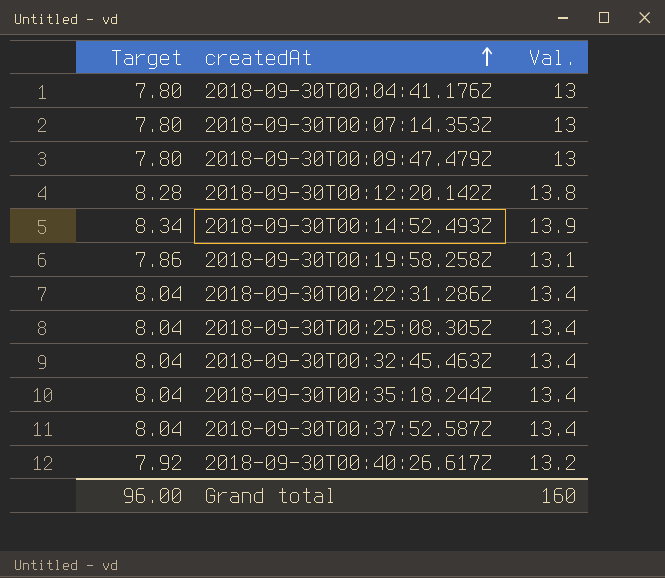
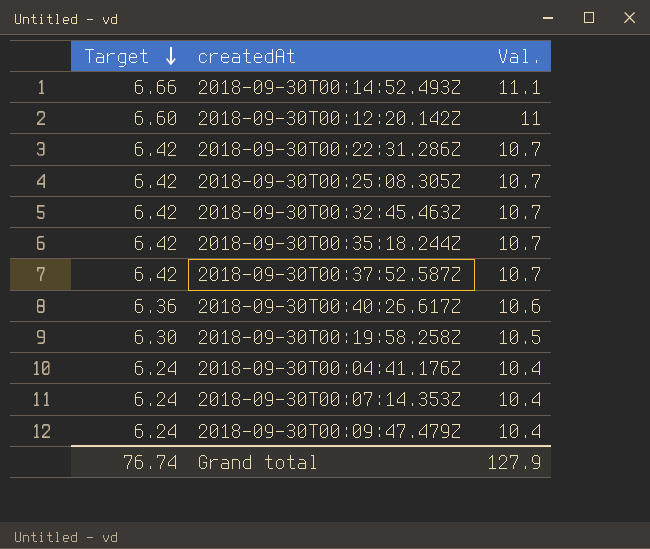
row order: createdAt ascending -> Target descending
2018-09-30T00:14:52.493Z | Target: 8.34 -> 6.66
2018-09-30T00:14:52.493Z | Val.: 13.9 -> 11.1
2018-09-30T00:12:20.142Z | Target: 8.28 -> 6.60
2018-09-30T00:12:20.142Z | Val.: 13.8 -> 11
2018-09-30T00:22:31.286Z | Target: 8.04 -> 6.42
2018-09-30T00:22:31.286Z | Val.: 13.4 -> 10.7
2018-09-30T00:25:08.305Z | Target: 8.04 -> 6.42
2018-09-30T00:25:08.305Z | Val.: 13.4 -> 10.7
2018-09-30T00:32:45.463Z | Target: 8.04 -> 6.42
2018-09-30T00:32:45.463Z | Val.: 13.4 -> 10.7
2018-09-30T00:35:18.244Z | Target: 8.04 -> 6.42
2018-09-30T00:35:18.244Z | Val.: 13.4 -> 10.7
2018-09-30T00:37:52.587Z | Target: 8.04 -> 6.42
2018-09-30T00:37:52.587Z | Val.: 13.4 -> 10.7
2018-09-30T00:40:26.617Z | Target: 7.92 -> 6.36
2018-09-30T00:40:26.617Z | Val.: 13.2 -> 10.6
2018-09-30T00:19:58.258Z | Target: 7.86 -> 6.30
2018-09-30T00:19:58.258Z | Val.: 13.1 -> 10.5
2018-09-30T00:04:41.176Z | Target: 7.80 -> 6.24
2018-09-30T00:04:41.176Z | Val.: 13 -> 10.4
2018-09-30T00:07:14.353Z | Target: 7.80 -> 6.24
2018-09-30T00:07:14.353Z | Val.: 13 -> 10.4
2018-09-30T00:09:47.479Z | Target: 7.80 -> 6.24
2018-09-30T00:09:47.479Z | Val.: 13 -> 10.4
Grand total | Target: 96.00 -> 76.74
Grand total | Val.: 160 -> 127.9

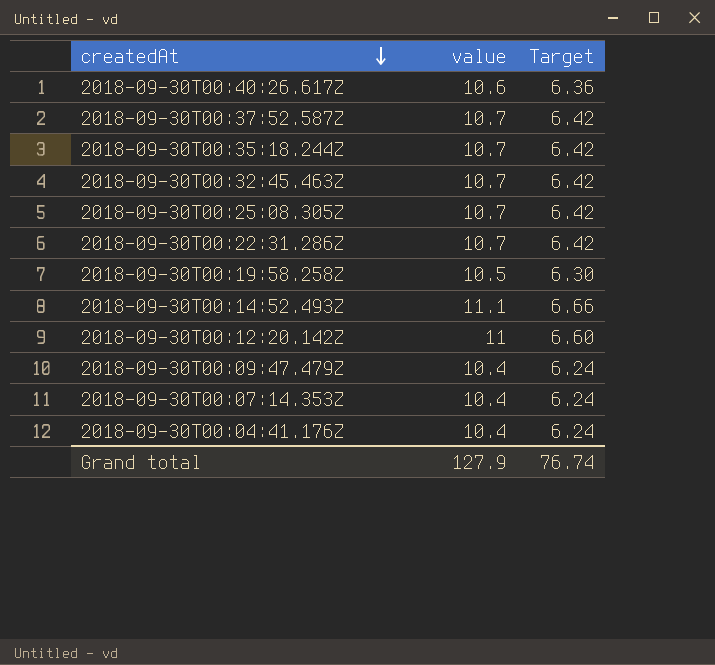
row order: Target descending -> createdAt descending
column name: Val. -> value
column Target | position: 1 -> 3

